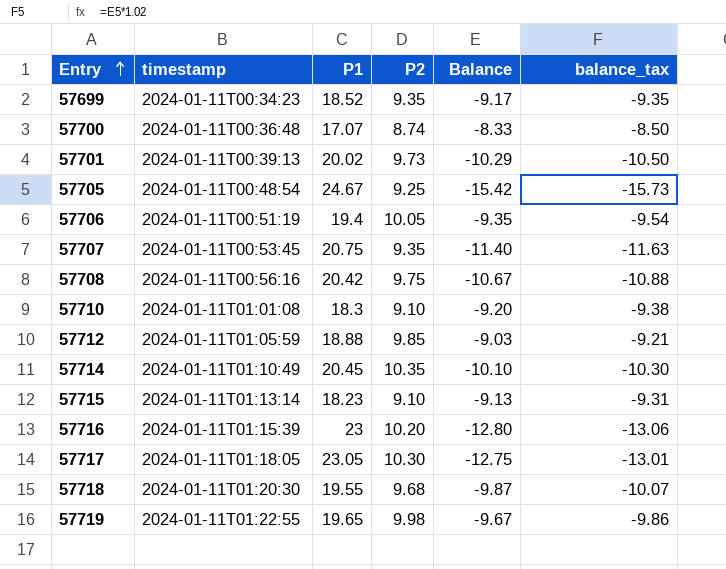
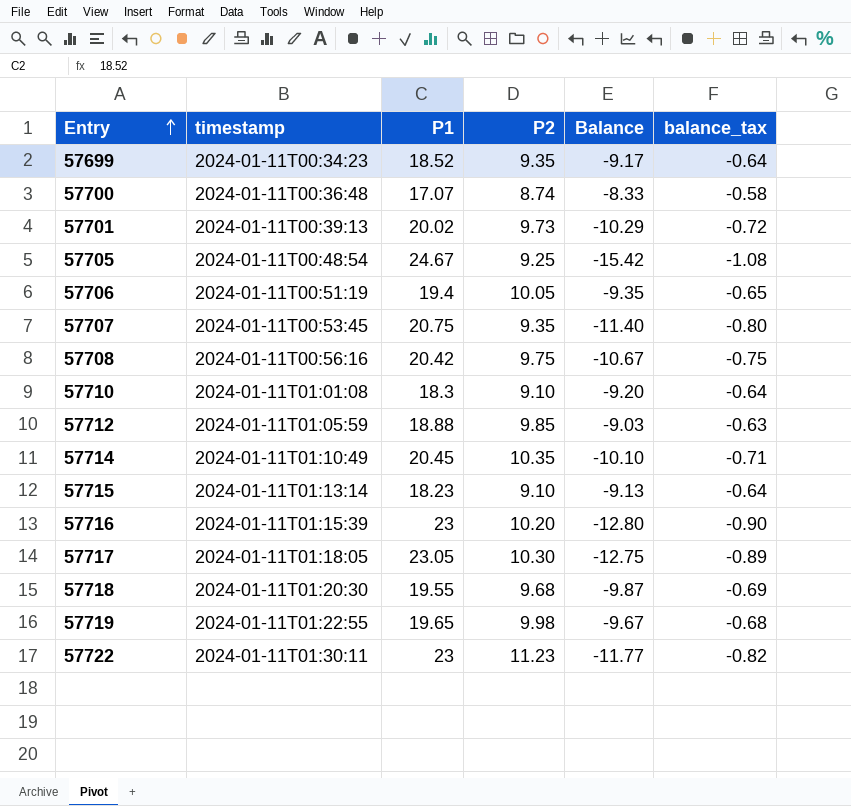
column balance_tax | formula: [Balance] * 1.02 -> [Balance] * 0.07
row 57722: none -> 2024-01-11T01:30:11 | 23 | 11.23 | -11.77 | -0.82

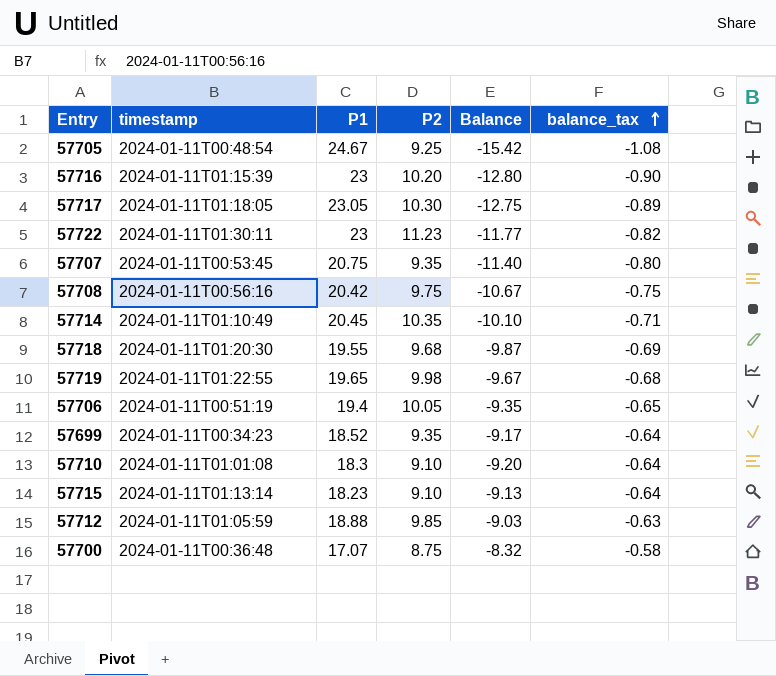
row order: Entry ascending -> balance_tax ascending
row 57701: 2024-01-11T00:39:13 | 20.02 | 9.73 | -10.29 | -0.72 -> none
57700 | P2: 8.74 -> 8.75
57700 | Balance: -8.33 -> -8.32

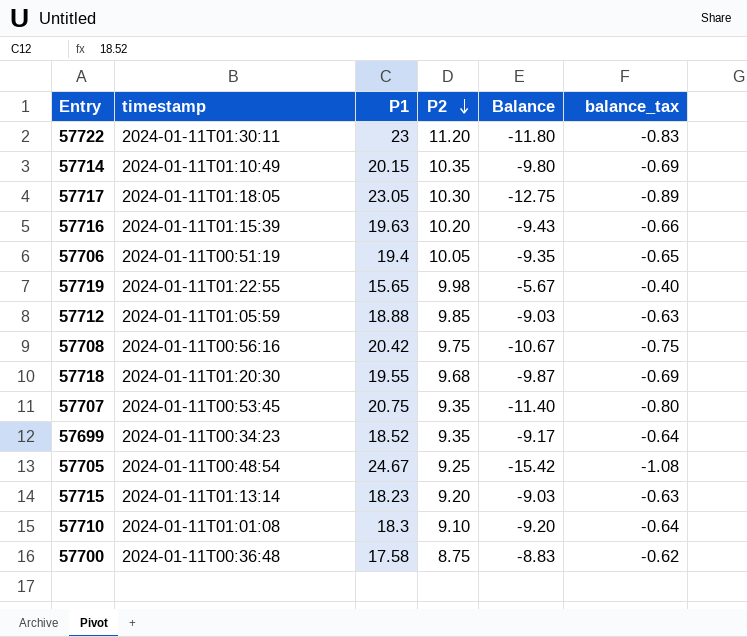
row order: balance_tax ascending -> P2 descending
57722 | P2: 11.23 -> 11.20
57722 | Balance: -11.77 -> -11.80
57722 | balance_tax: -0.82 -> -0.83
57714 | P1: 20.45 -> 20.15
57714 | Balance: -10.10 -> -9.80
57714 | balance_tax: -0.71 -> -0.69
57716 | P1: 23 -> 19.63
57716 | Balance: -12.80 -> -9.43
57716 | balance_tax: -0.90 -> -0.66
57719 | P1: 19.65 -> 15.65
57719 | Balance: -9.67 -> -5.67
57719 | balance_tax: -0.68 -> -0.40
57715 | P2: 9.10 -> 9.20
57715 | Balance: -9.13 -> -9.03
57715 | balance_tax: -0.64 -> -0.63
57700 | P1: 17.07 -> 17.58
57700 | Balance: -8.32 -> -8.83
57700 | balance_tax: -0.58 -> -0.62

